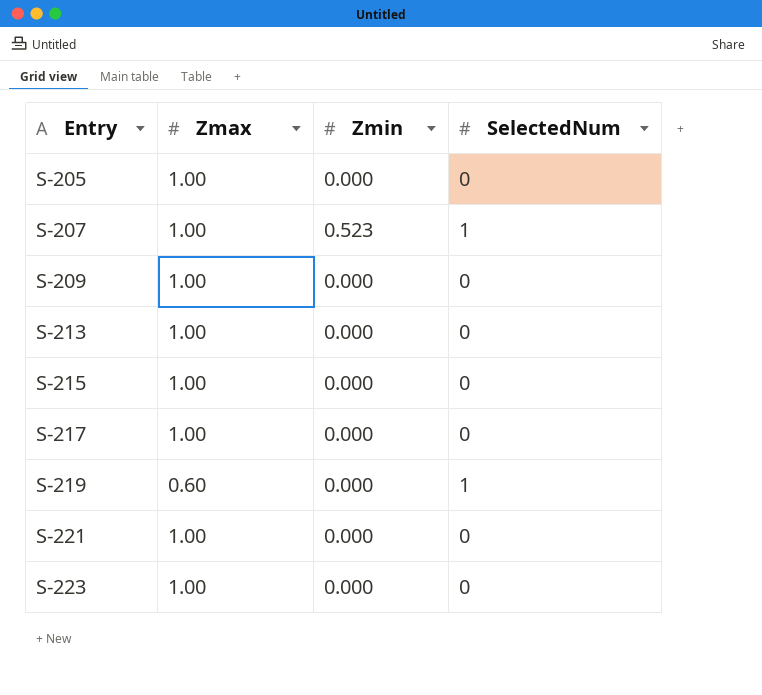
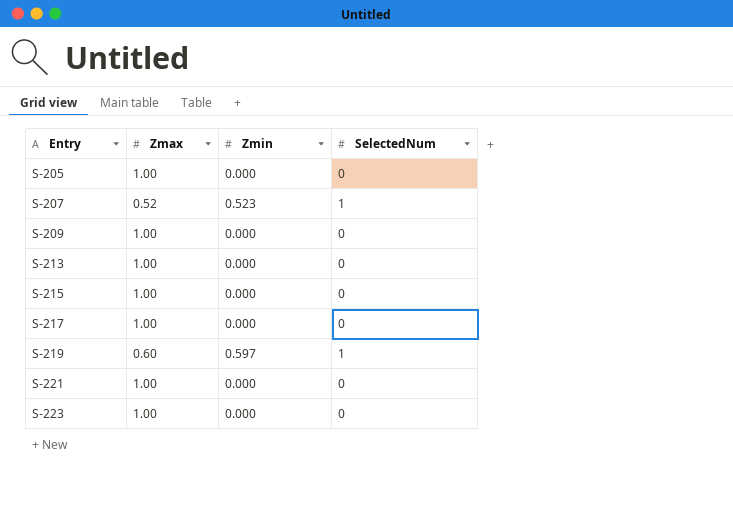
S-207 | Zmax: 1.00 -> 0.52
S-219 | Zmin: 0.000 -> 0.597

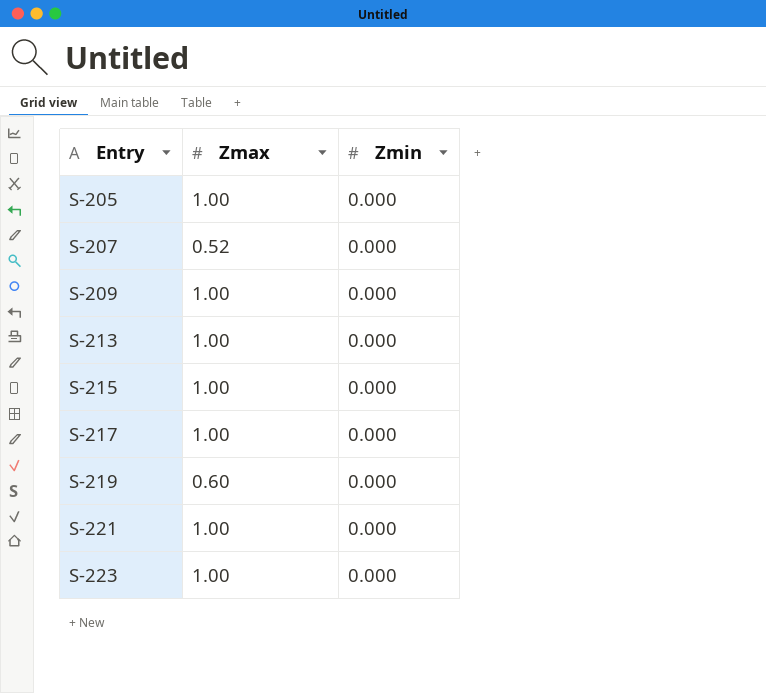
column SelectedNum | position: 4 -> none
S-207 | Zmin: 0.523 -> 0.000
S-219 | Zmin: 0.597 -> 0.000

